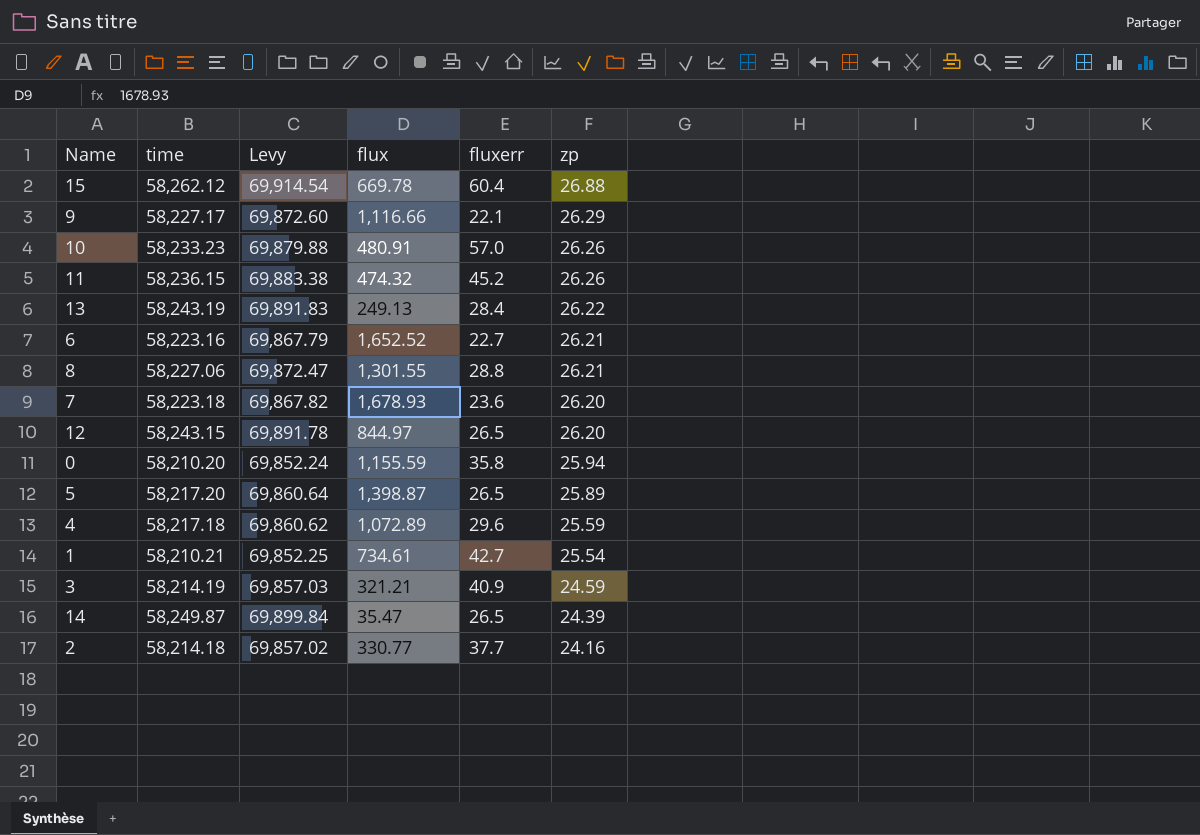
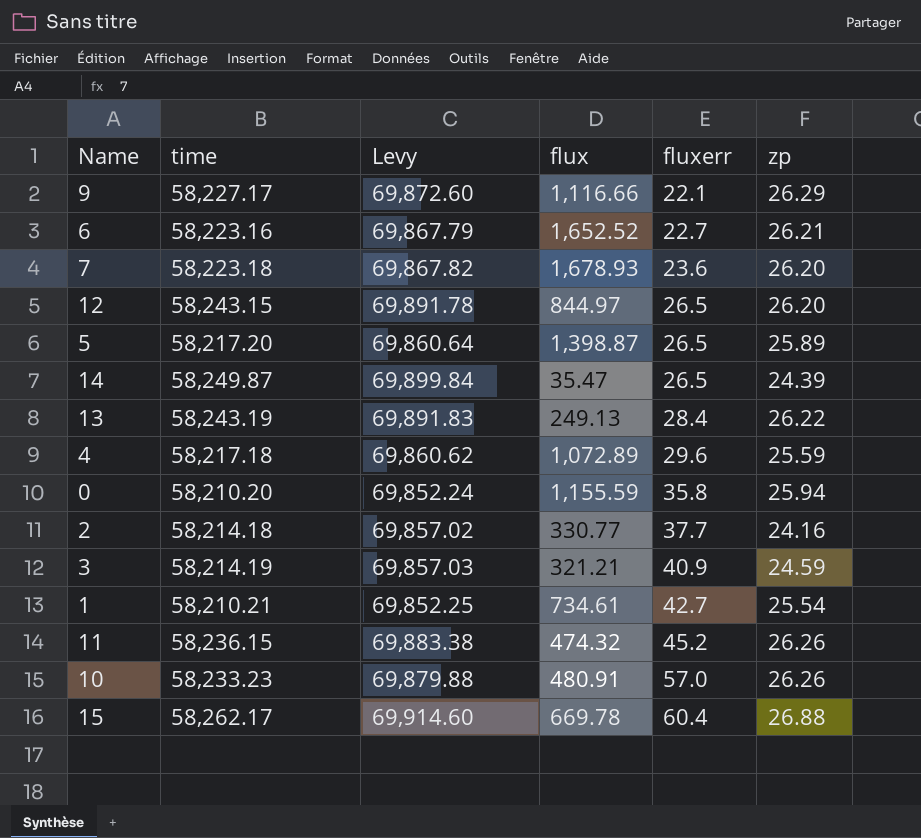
row order: zp descending -> fluxerr ascending
row 8: 58,227.06 | 69,872.47 | 1,301.55 | 28.8 | 26.21 -> none
15 | time: 58,262.12 -> 58,262.17
15 | Levy: 69,914.54 -> 69,914.60

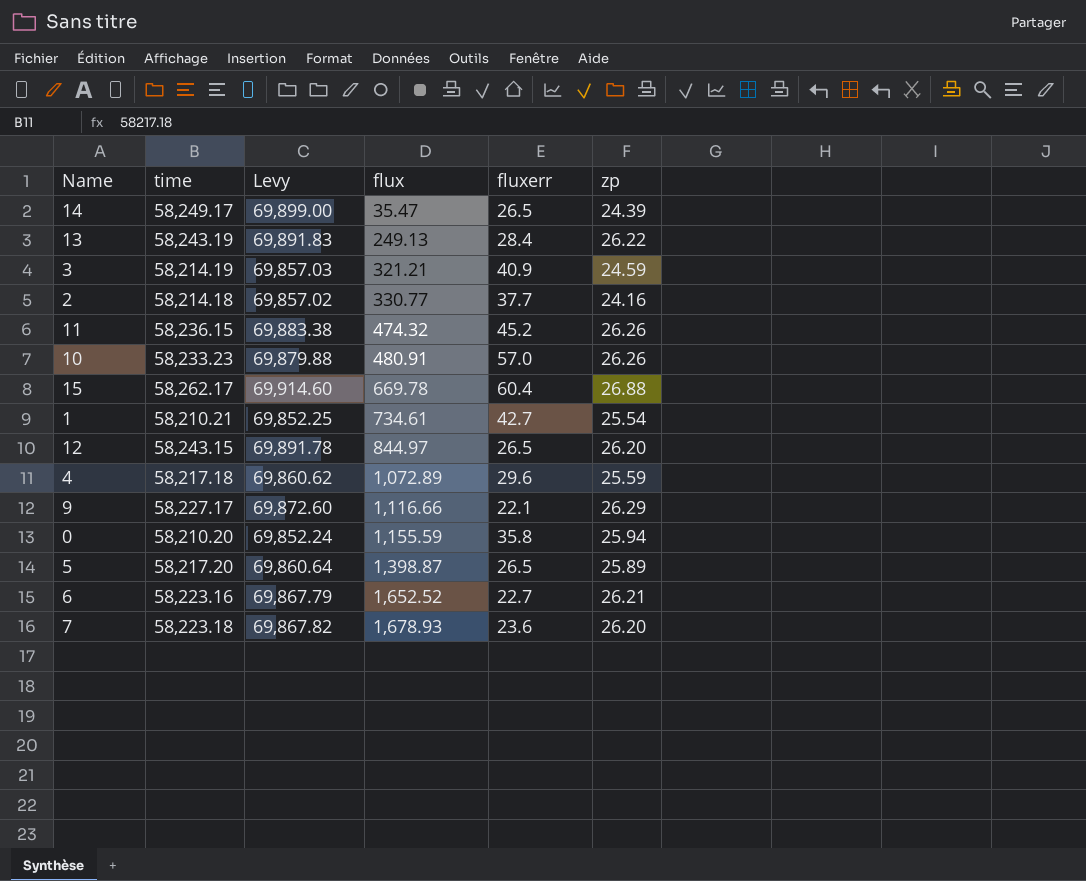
row order: fluxerr ascending -> flux ascending
14 | time: 58,249.87 -> 58,249.17
14 | Levy: 69,899.84 -> 69,899.00

